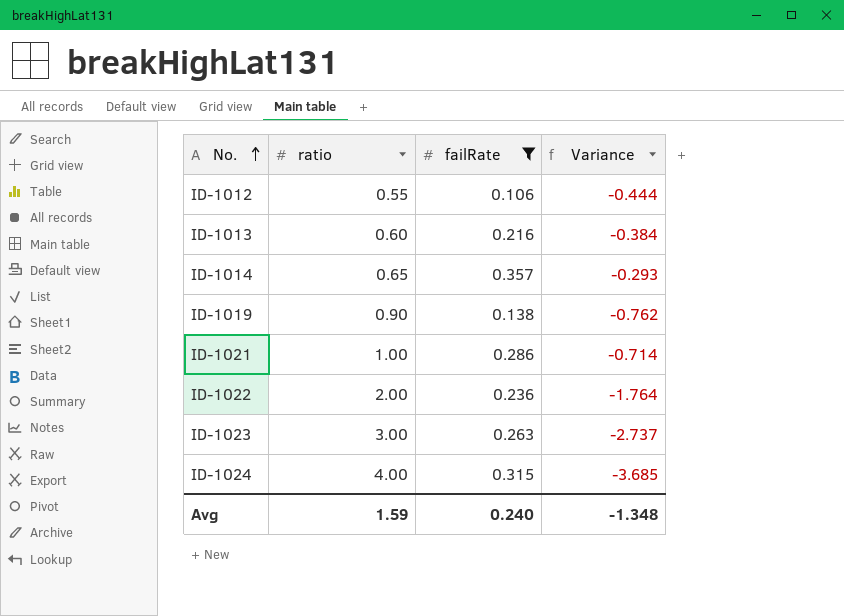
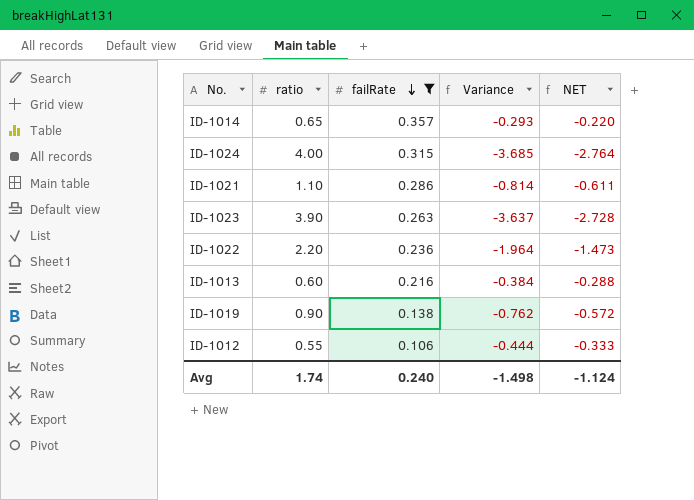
row order: No. ascending -> failRate descending
column NET | formula: none -> [Variance] * 0.75
ID-1021 | ratio: 1.00 -> 1.10
ID-1021 | Variance: -0.714 -> -0.814
ID-1023 | ratio: 3.00 -> 3.90
ID-1023 | Variance: -2.737 -> -3.637
ID-1022 | ratio: 2.00 -> 2.20
ID-1022 | Variance: -1.764 -> -1.964
Avg | ratio: 1.59 -> 1.74
Avg | Variance: -1.348 -> -1.498

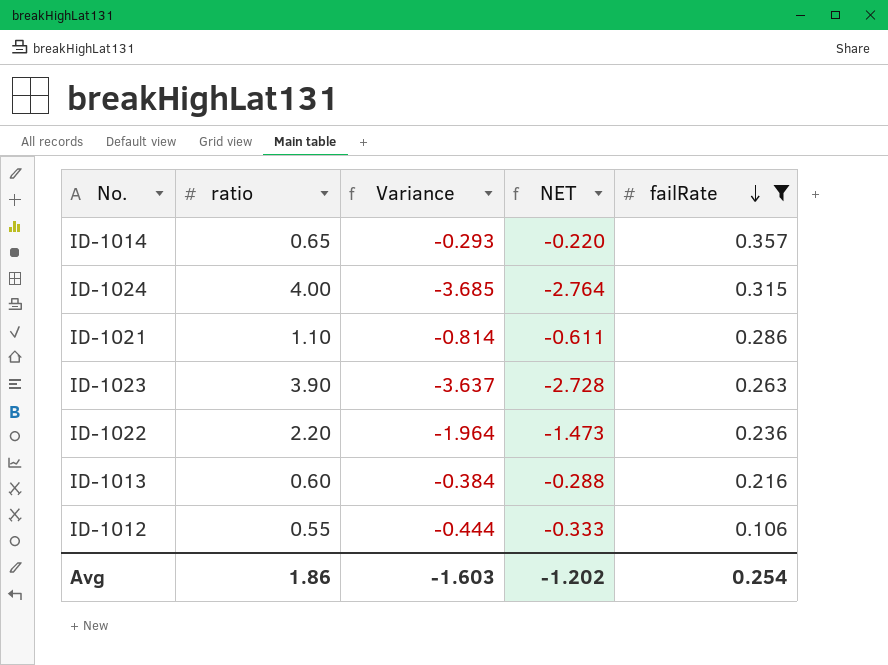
column failRate | position: 3 -> 5
row ID-1019: 0.90 | 0.138 | -0.762 | -0.572 -> none
Avg | ratio: 1.74 -> 1.86
Avg | Variance: -1.498 -> -1.603
Avg | NET: -1.124 -> -1.202
Avg | failRate: 0.240 -> 0.254

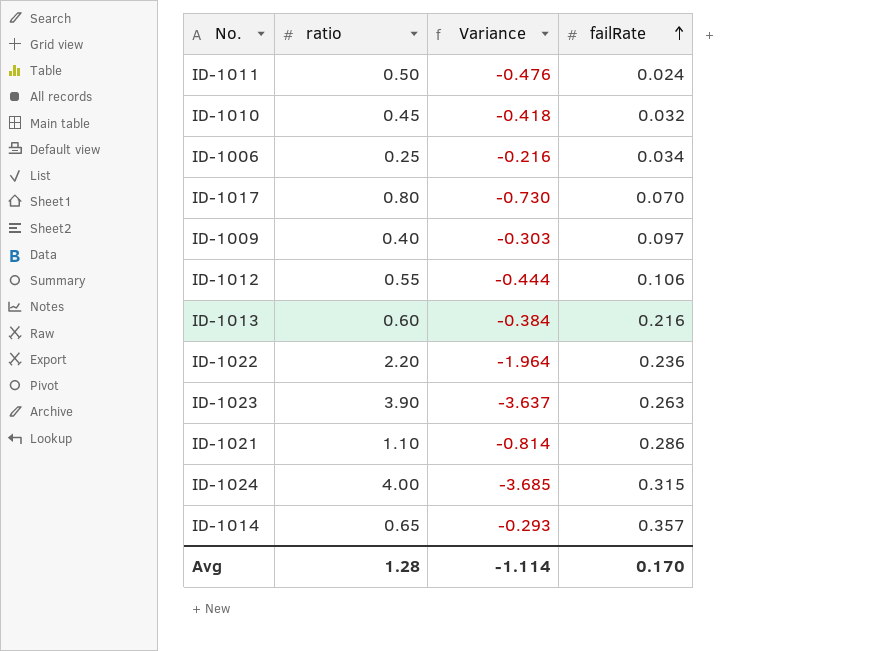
filter: failRate >= 0.106 -> none
row order: failRate descending -> failRate ascending
column NET | formula: [Variance] * 0.75 -> none
Avg | ratio: 1.86 -> 1.28
Avg | Variance: -1.603 -> -1.114
Avg | failRate: 0.254 -> 0.170

